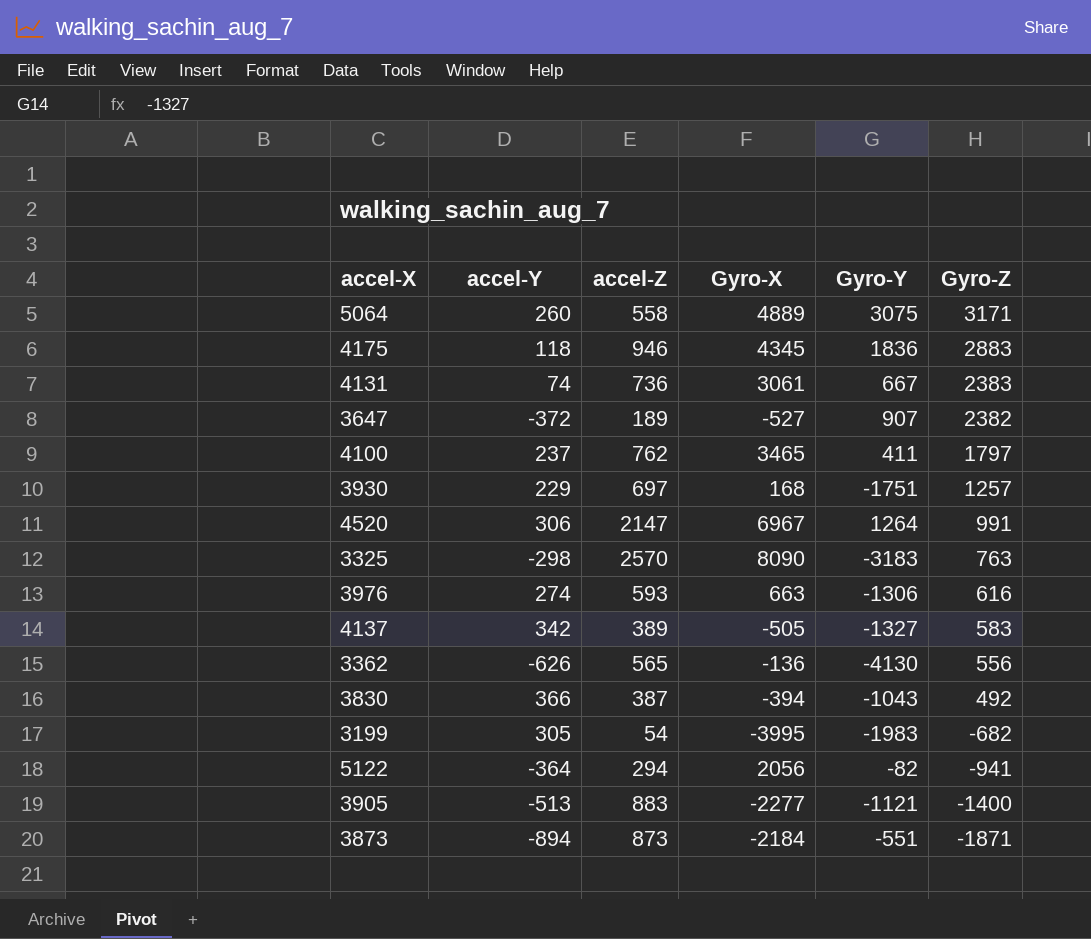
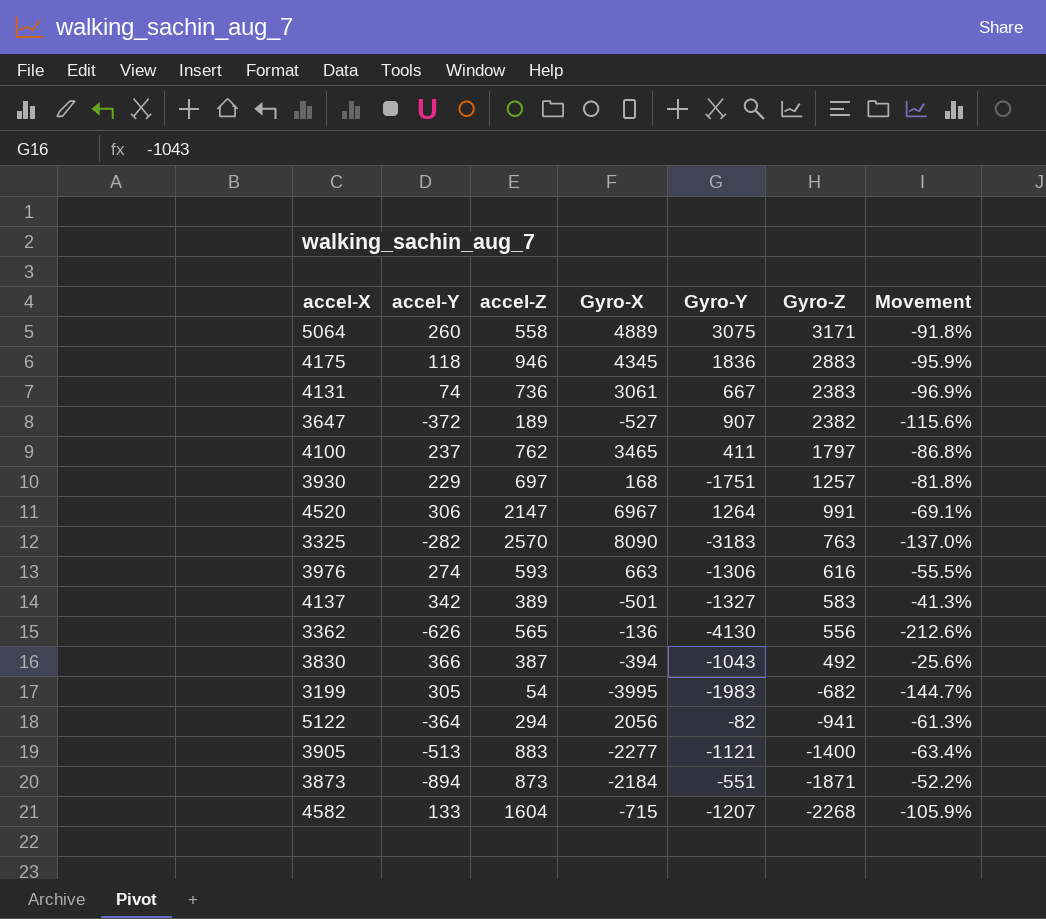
column Movement | formula: none -> ([accel-Y] - [Gyro-Z]) / [Gyro-Z]
3325 | accel-Y: -298 -> -282
4137 | Gyro-X: -505 -> -501
row 4582: none -> 133 | 1604 | -715 | -1207 | -2268 | -105.9%

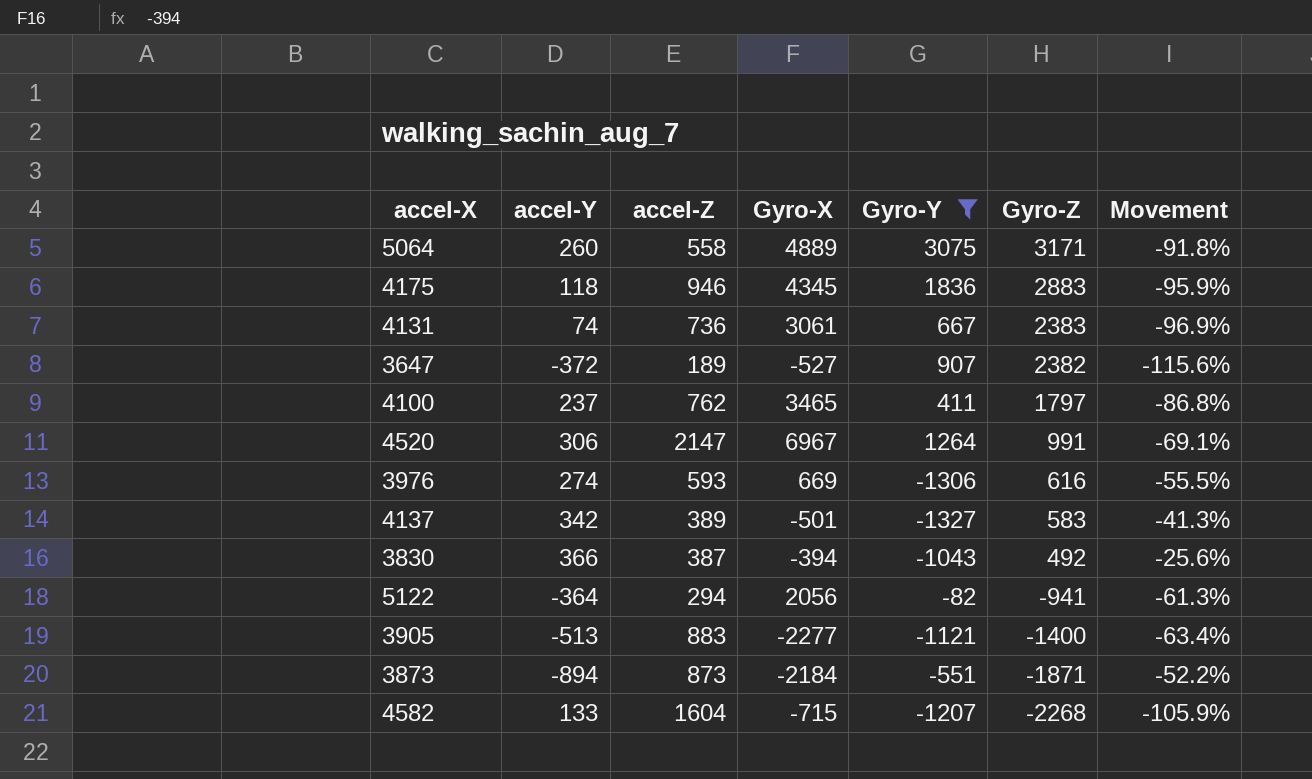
filter: none -> Gyro-Y >= -1327
3976 | Gyro-X: 663 -> 669

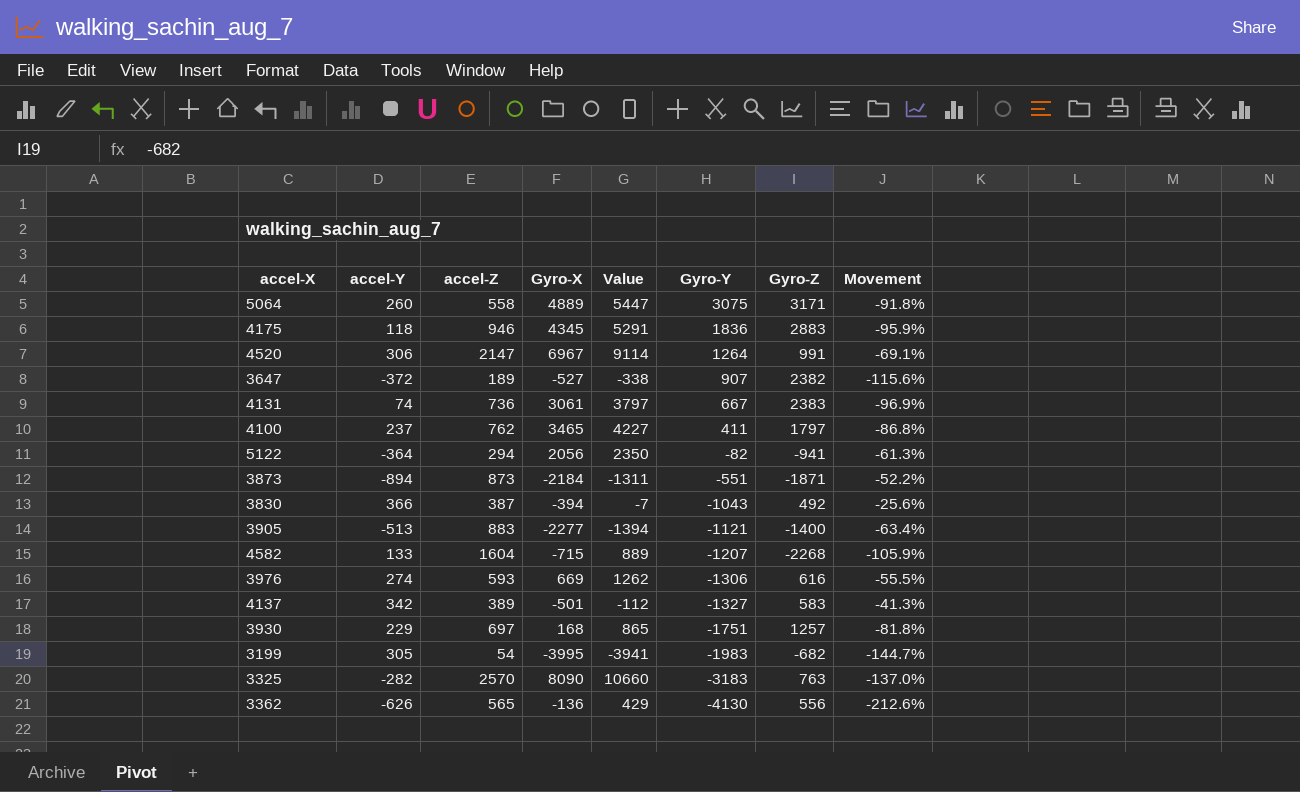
filter: Gyro-Y >= -1327 -> none
row order: Gyro-Z descending -> Gyro-Y descending
column Value | formula: none -> [accel-Z] + [Gyro-X]

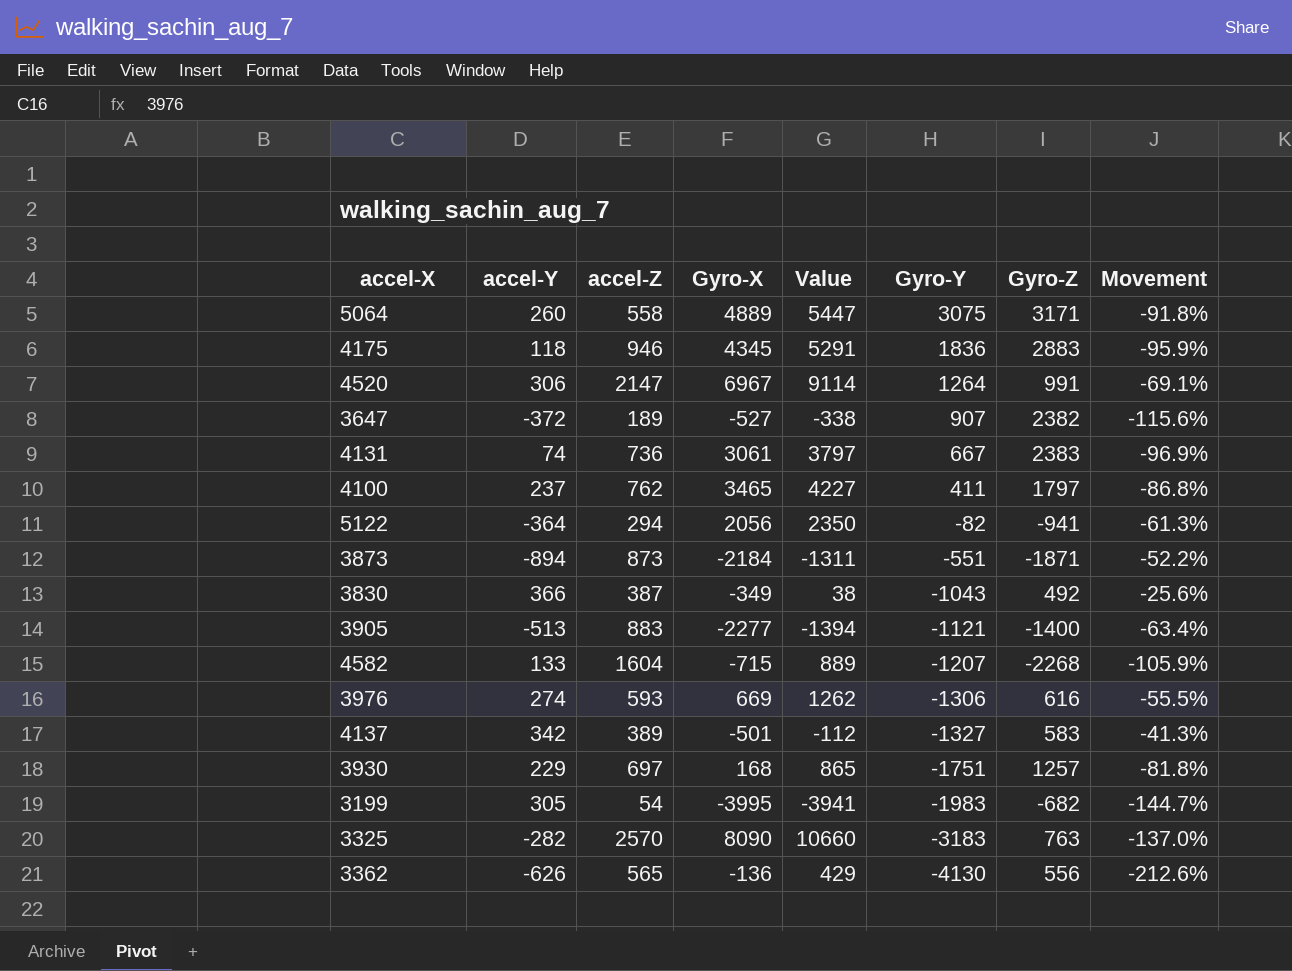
3830 | Gyro-X: -394 -> -349
3830 | Value: -7 -> 38

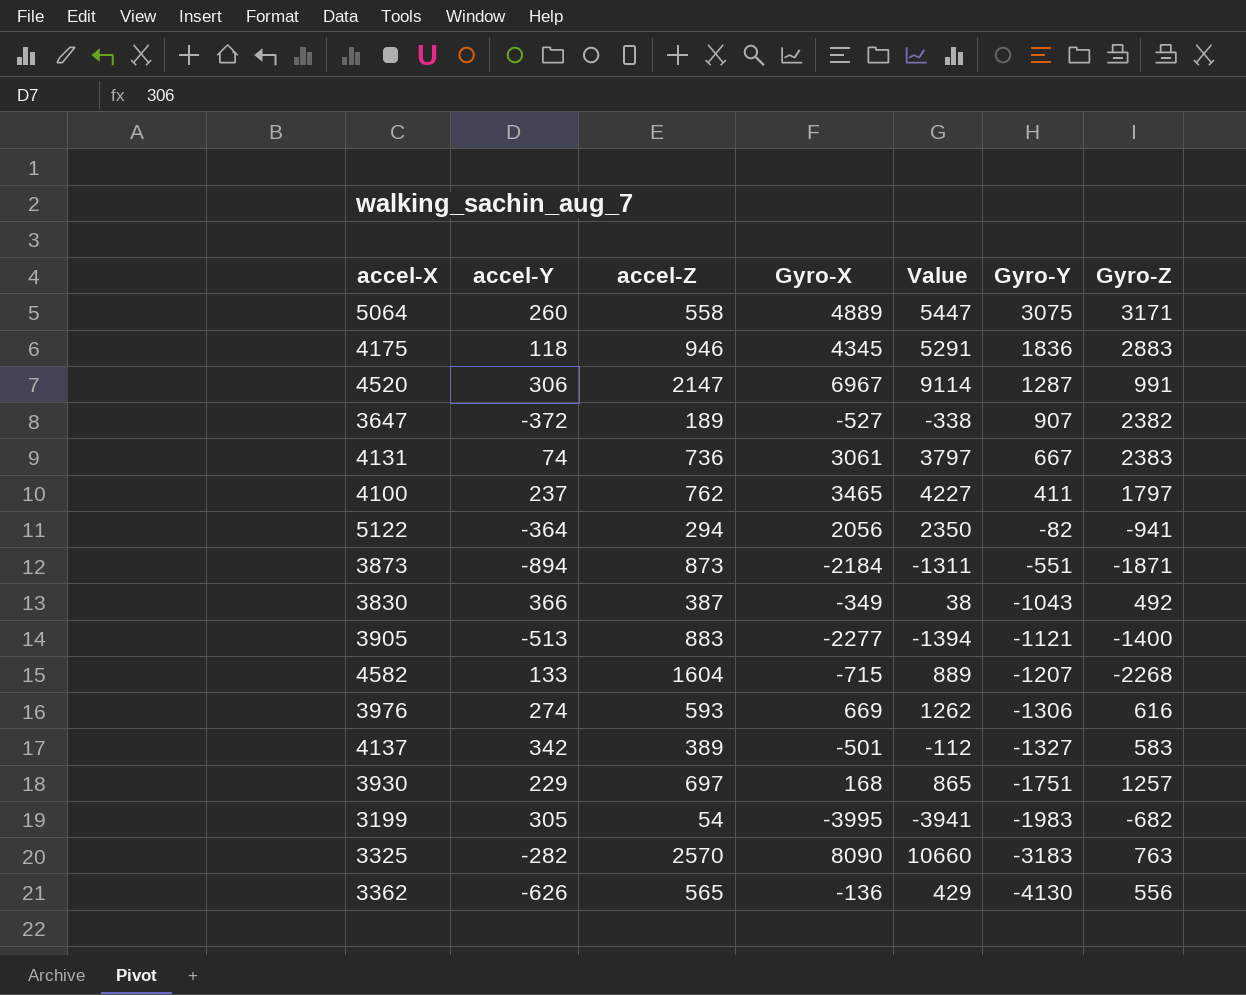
column Movement | formula: ([accel-Y] - [Gyro-Z]) / [Gyro-Z] -> none
4520 | Gyro-Y: 1264 -> 1287

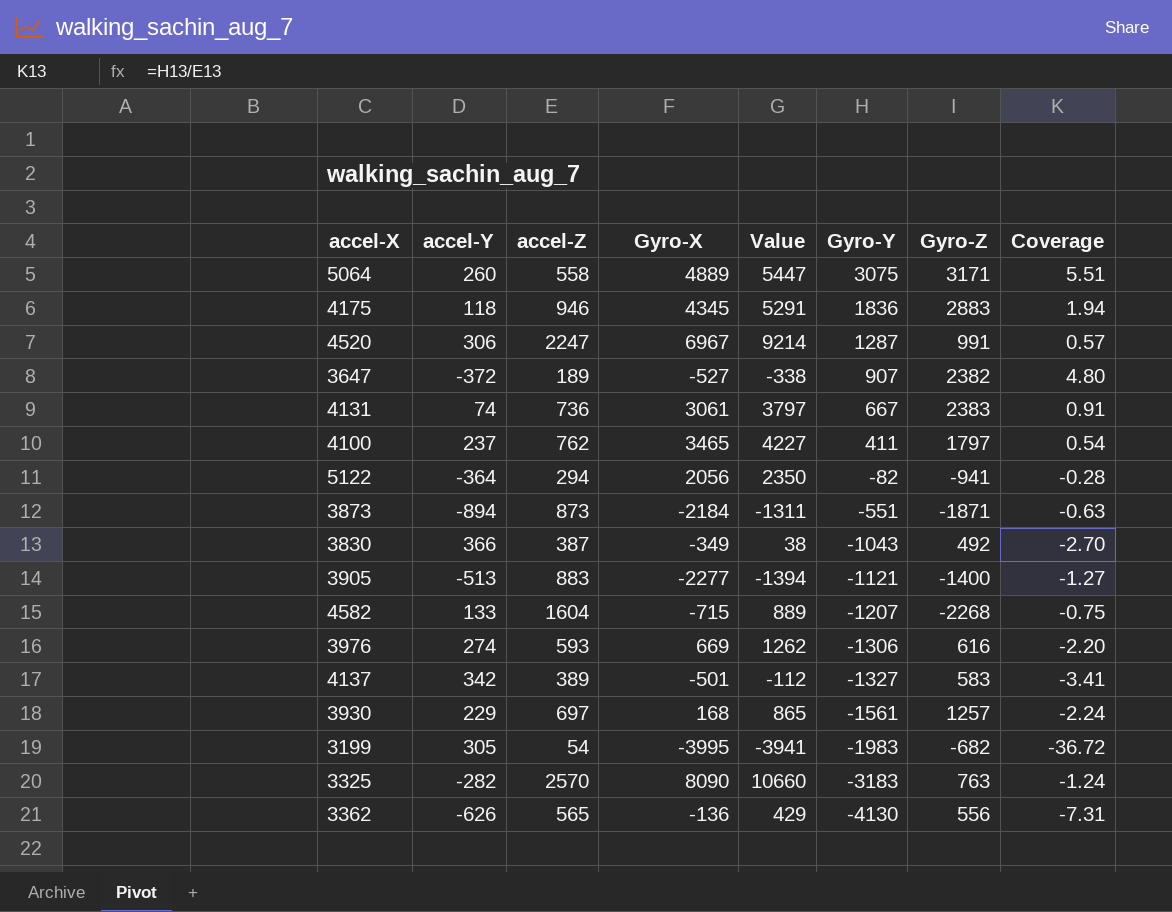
column Coverage | formula: none -> [Gyro-Y] / [accel-Z]
4520 | accel-Z: 2147 -> 2247
4520 | Value: 9114 -> 9214
3930 | Gyro-Y: -1751 -> -1561

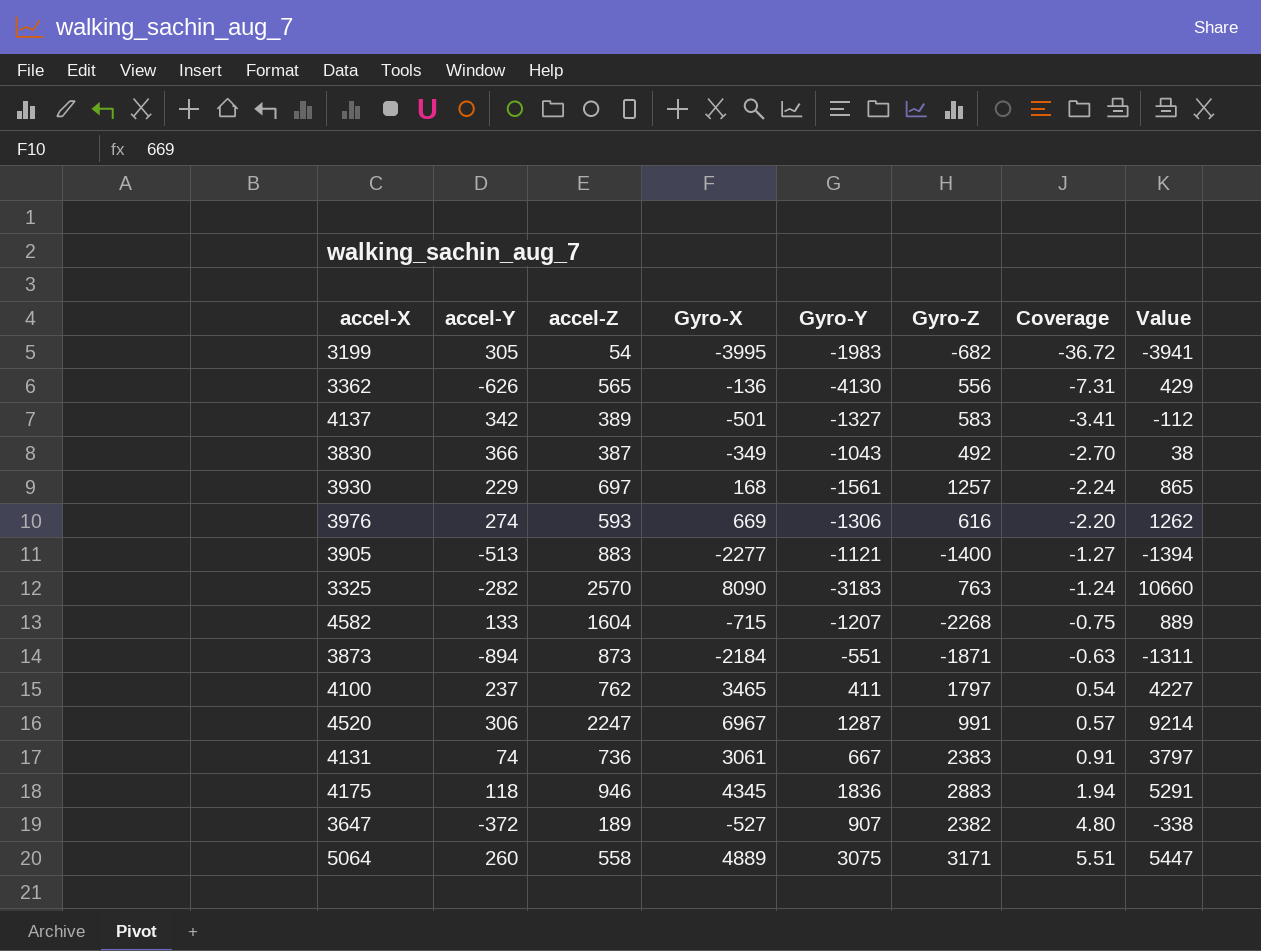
row order: Gyro-Y descending -> Coverage ascending
column Value | position: 5 -> 8
row 5122: -364 | 294 | 2056 | 2350 | -82 | -941 | -0.28 -> none

